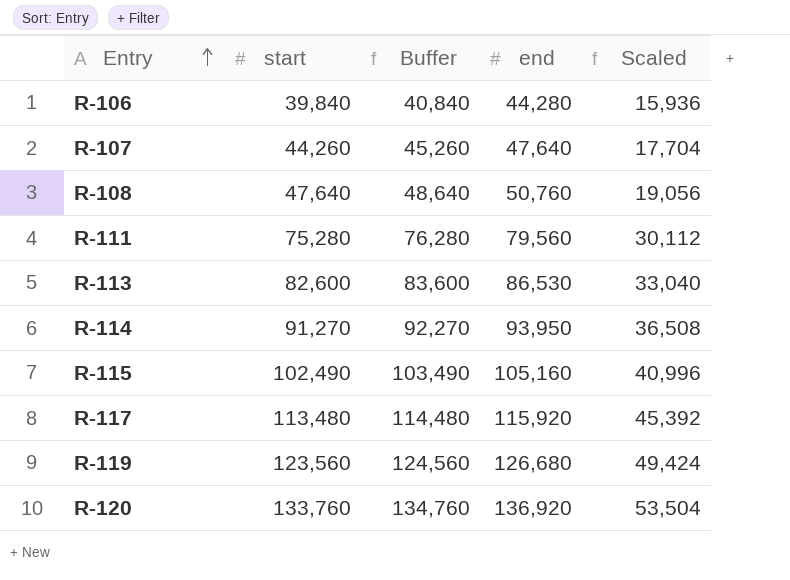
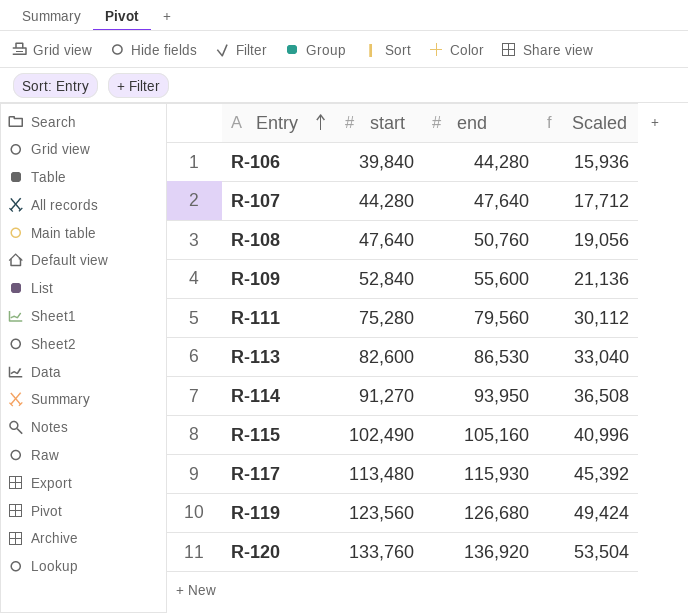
column Buffer | formula: [start] + 1000 -> none
R-107 | start: 44,260 -> 44,280
R-107 | Scaled: 17,704 -> 17,712
row R-109: none -> 52,840 | 55,600 | 21,136
R-117 | end: 115,920 -> 115,930

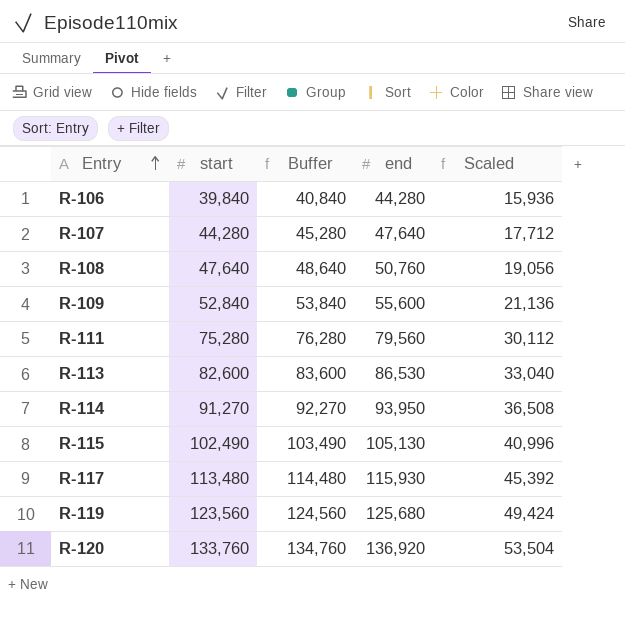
column Buffer | formula: none -> [start] + 1000
R-115 | end: 105,160 -> 105,130
R-119 | end: 126,680 -> 125,680

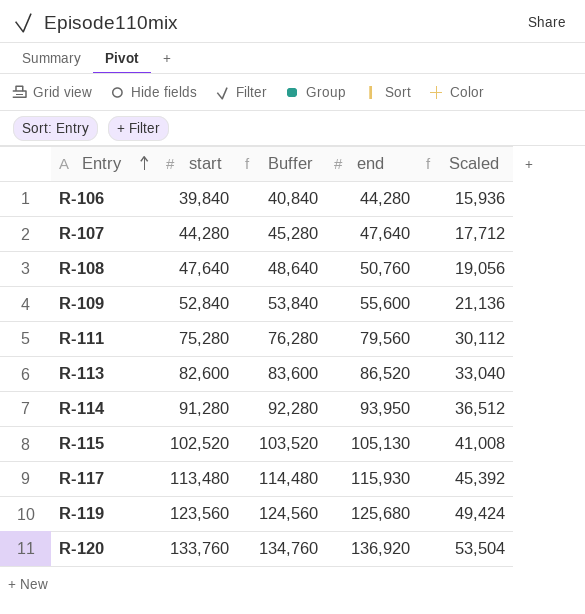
R-113 | end: 86,530 -> 86,520
R-114 | start: 91,270 -> 91,280
R-114 | Buffer: 92,270 -> 92,280
R-114 | Scaled: 36,508 -> 36,512
R-115 | start: 102,490 -> 102,520
R-115 | Buffer: 103,490 -> 103,520
R-115 | Scaled: 40,996 -> 41,008

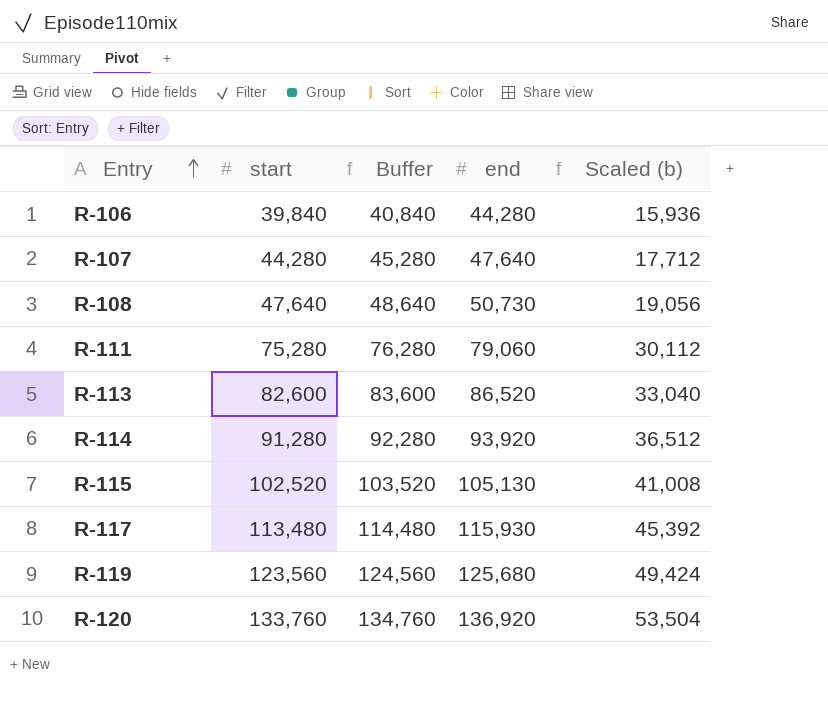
column name: Scaled -> Scaled (b)
row R-109: 52,840 | 53,840 | 55,600 | 21,136 -> none
R-108 | end: 50,760 -> 50,730
R-111 | end: 79,560 -> 79,060
R-114 | end: 93,950 -> 93,920

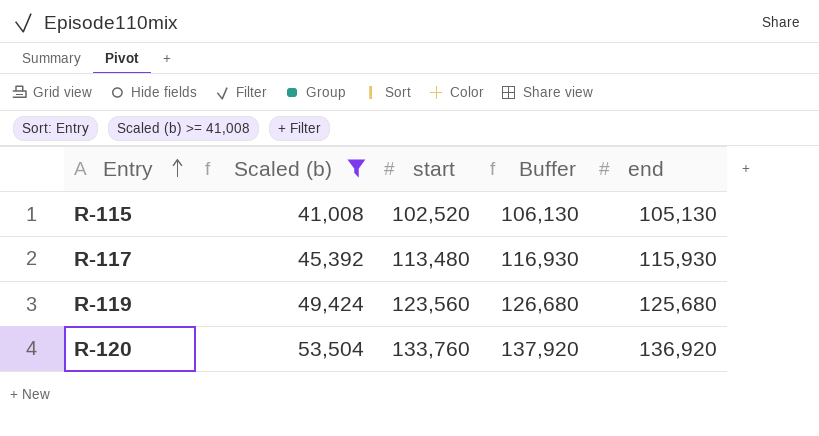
filter: none -> Scaled (b) >= 41,008
column Scaled (b) | position: 5 -> 2
column Buffer | formula: [start] + 1000 -> [end] + 1000

